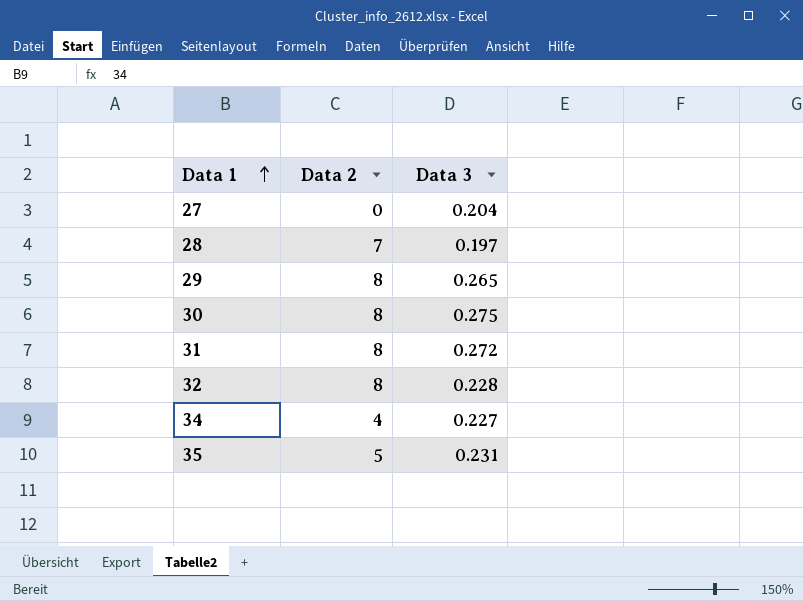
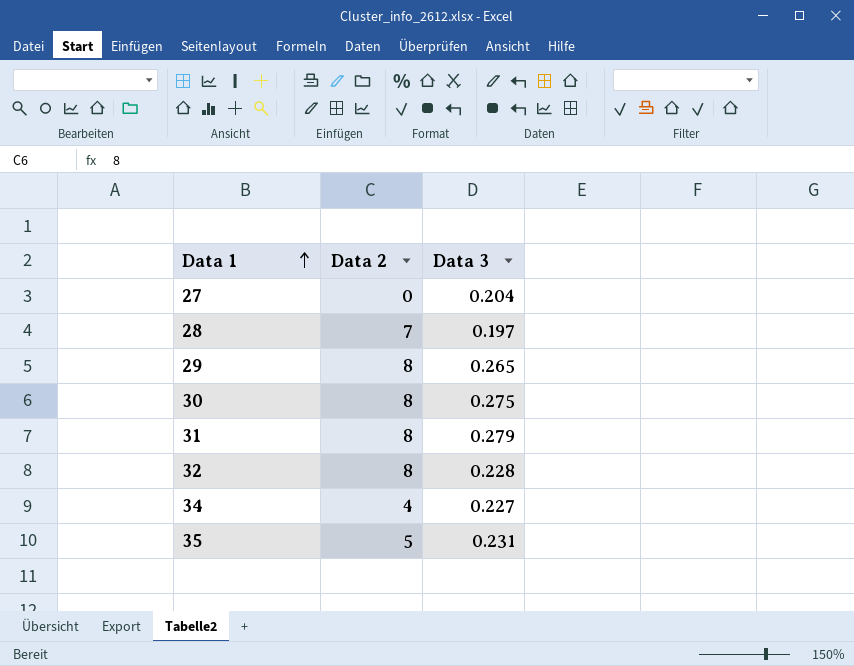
31 | Data 3: 0.272 -> 0.279

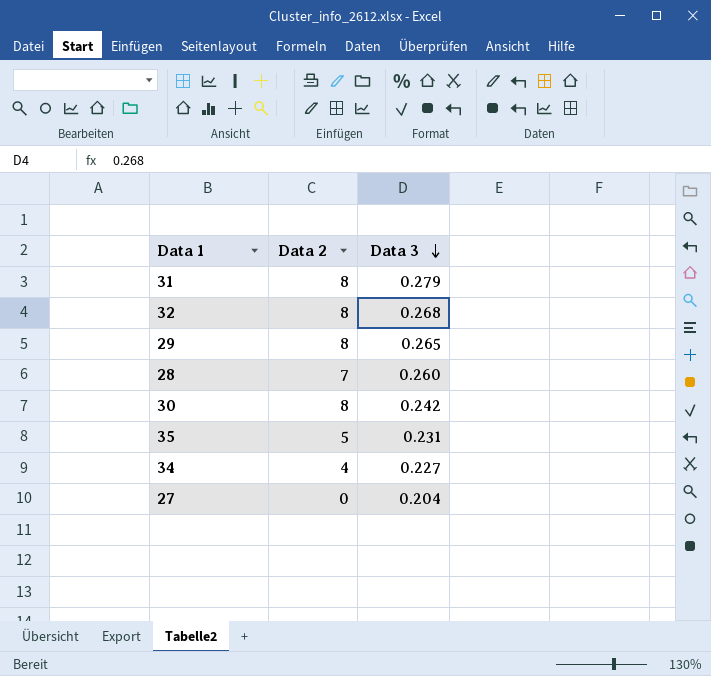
row order: Data 1 ascending -> Data 3 descending
32 | Data 3: 0.228 -> 0.268
28 | Data 3: 0.197 -> 0.260
30 | Data 3: 0.275 -> 0.242

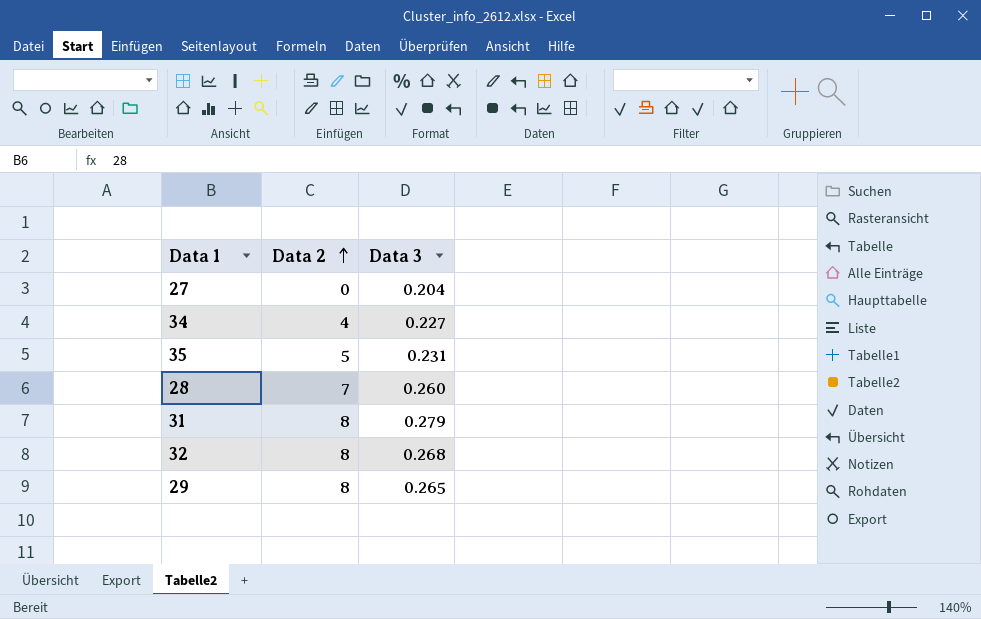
row order: Data 3 descending -> Data 2 ascending
row 30: 8 | 0.242 -> none

